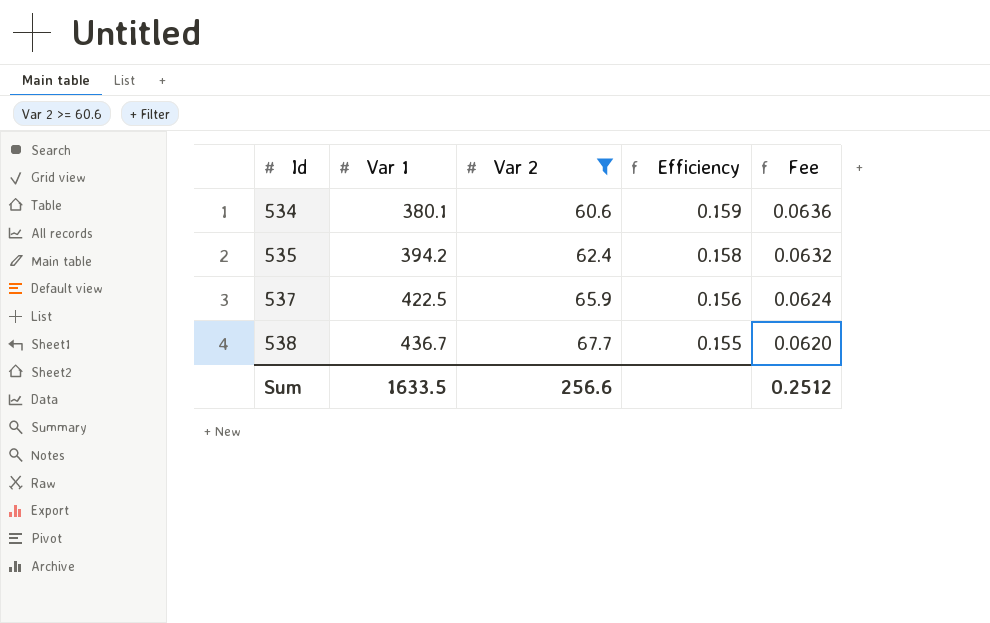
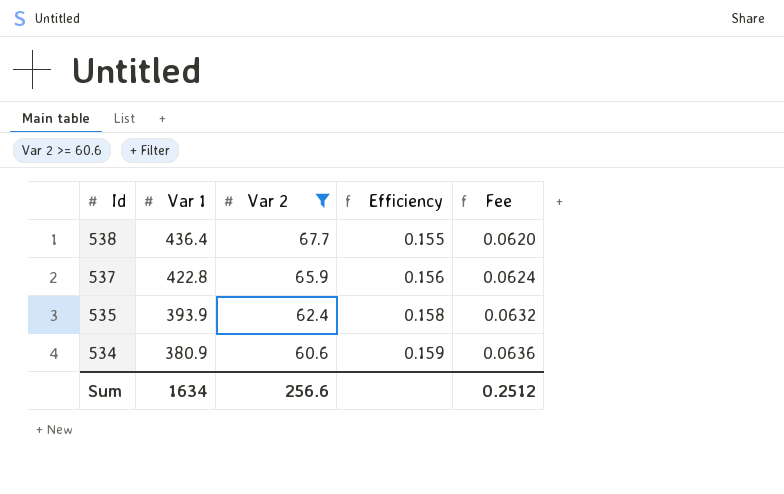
row order: Id ascending -> Id descending
538 | Var 1: 436.7 -> 436.4
537 | Var 1: 422.5 -> 422.8
535 | Var 1: 394.2 -> 393.9
534 | Var 1: 380.1 -> 380.9
Sum | Var 1: 1633.5 -> 1634

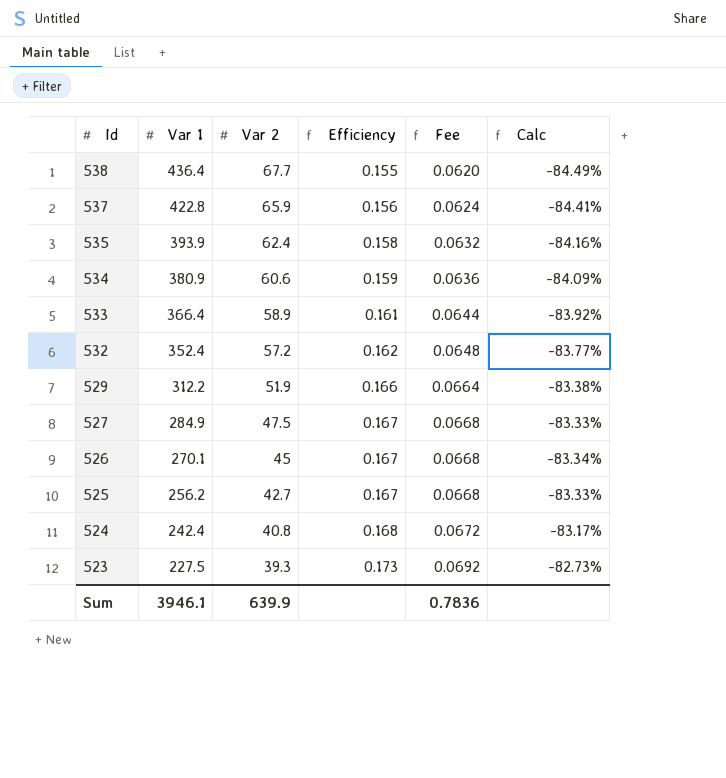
filter: Var 2 >= 60.6 -> none
column Calc | formula: none -> ([Var 2] - [Var 1]) / [Var 1]
Sum | Var 1: 1634 -> 3946.1
Sum | Var 2: 256.6 -> 639.9
Sum | Fee: 0.2512 -> 0.7836

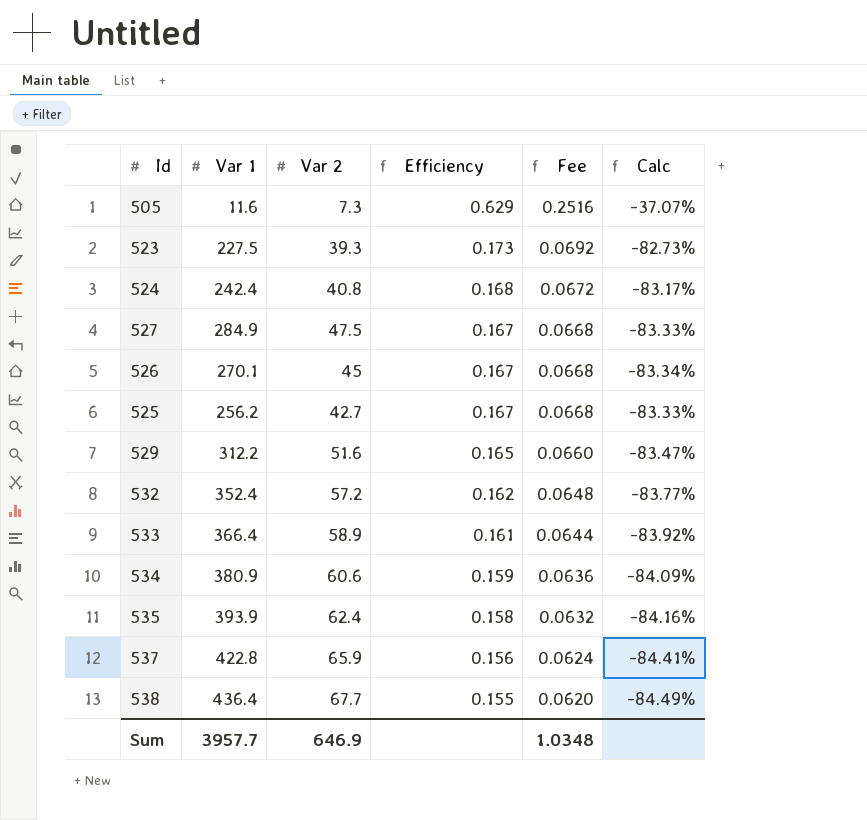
row order: Id descending -> Efficiency descending
row 505: none -> 11.6 | 7.3 | 0.629 | 0.2516 | -37.07%
529 | Var 2: 51.9 -> 51.6
529 | Efficiency: 0.166 -> 0.165
529 | Fee: 0.0664 -> 0.0660
529 | Calc: -83.38% -> -83.47%
Sum | Var 1: 3946.1 -> 3957.7
Sum | Var 2: 639.9 -> 646.9
Sum | Fee: 0.7836 -> 1.0348

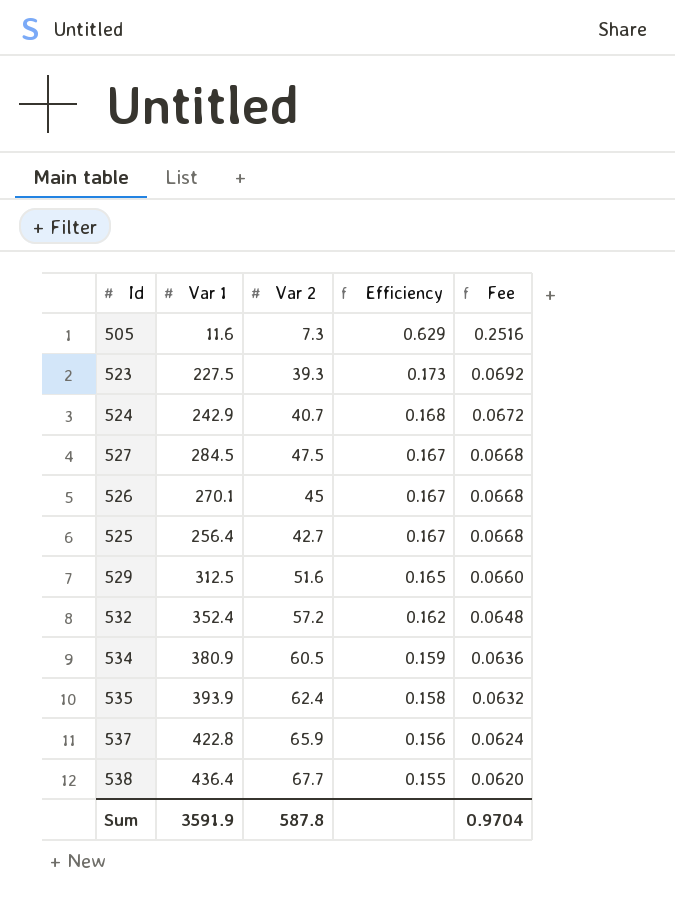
column Calc | formula: ([Var 2] - [Var 1]) / [Var 1] -> none
row 533: 366.4 | 58.9 | 0.161 | 0.0644 | -83.92% -> none
524 | Var 1: 242.4 -> 242.9
524 | Var 2: 40.8 -> 40.7
527 | Var 1: 284.9 -> 284.5
525 | Var 1: 256.2 -> 256.4
529 | Var 1: 312.2 -> 312.5
534 | Var 2: 60.6 -> 60.5
Sum | Var 1: 3957.7 -> 3591.9
Sum | Var 2: 646.9 -> 587.8
Sum | Fee: 1.0348 -> 0.9704

